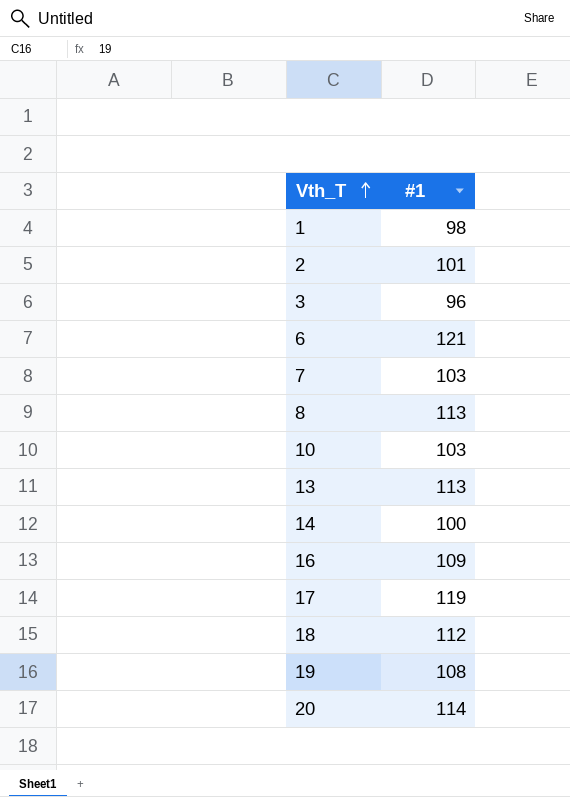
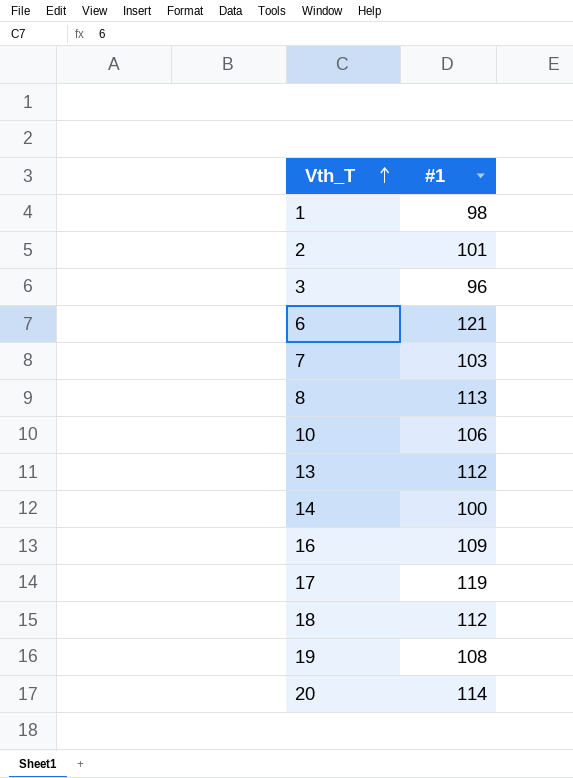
10 | #1: 103 -> 106
13 | #1: 113 -> 112

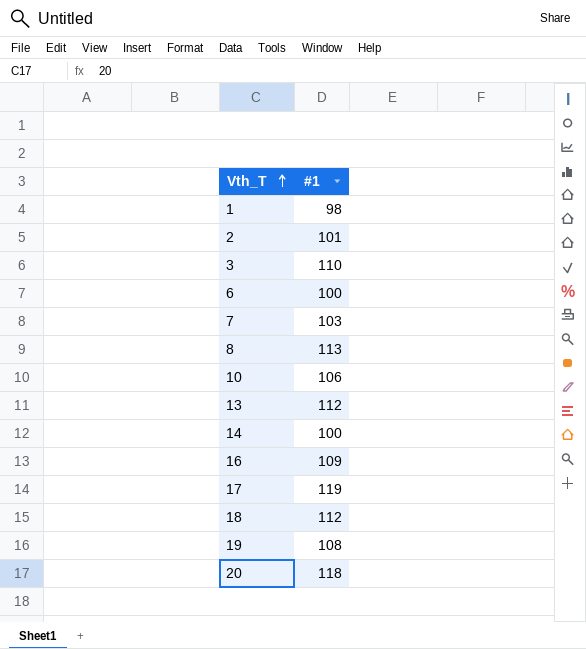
3 | #1: 96 -> 110
6 | #1: 121 -> 100
20 | #1: 114 -> 118

